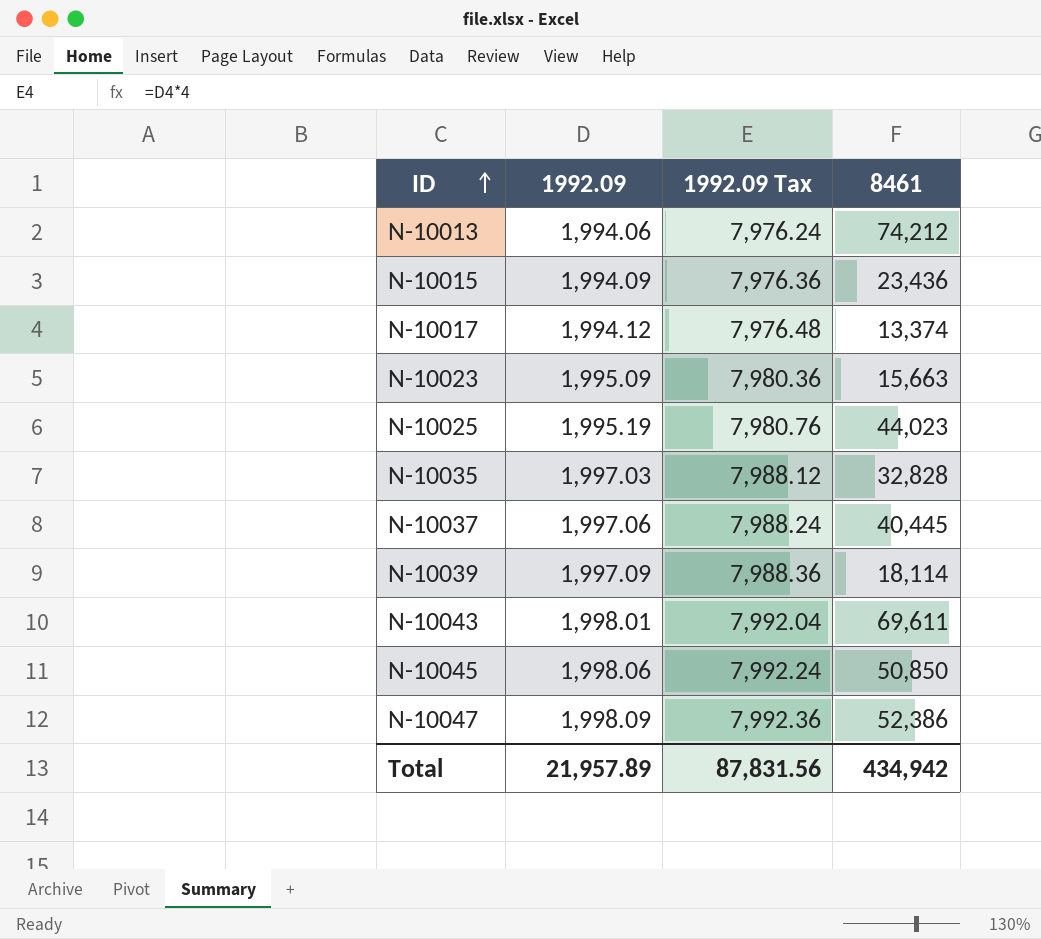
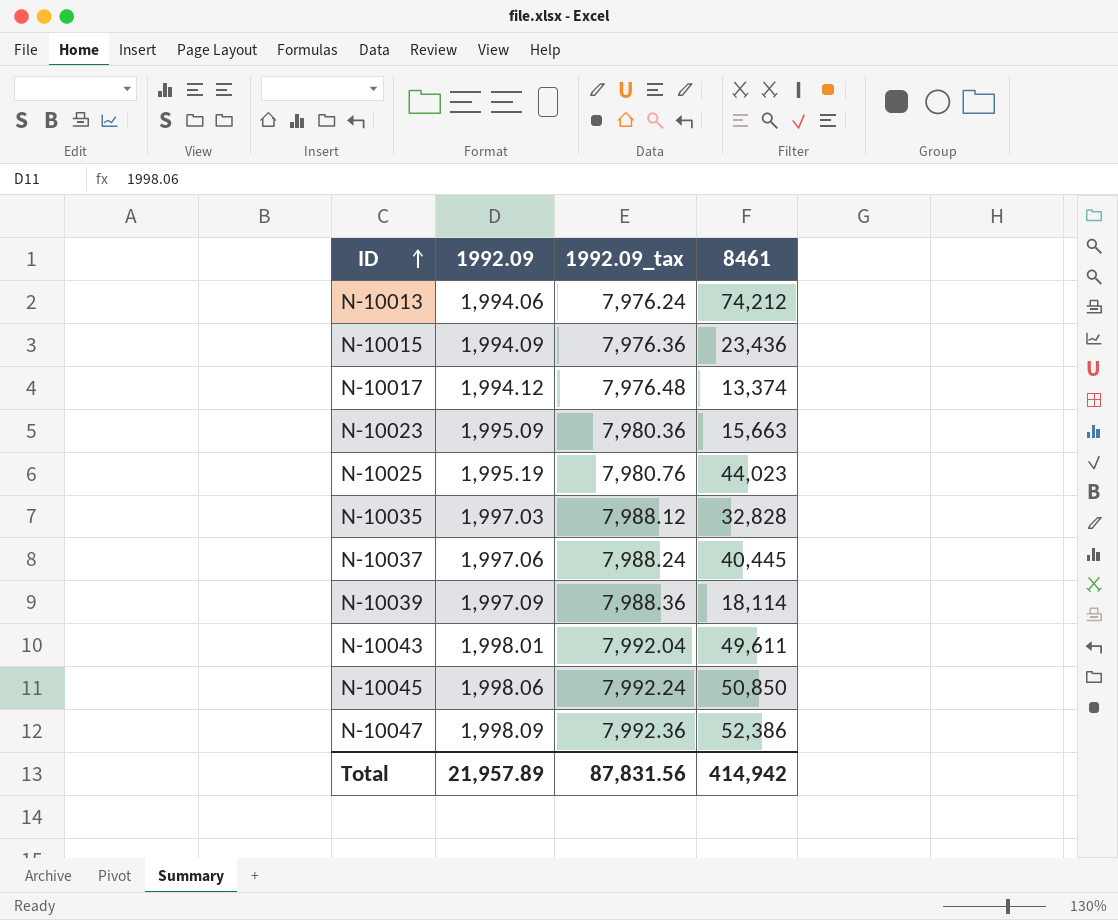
column name: 1992.09 Tax -> 1992.09_tax
N-10043 | 8461: 69,611 -> 49,611
Total | 8461: 434,942 -> 414,942

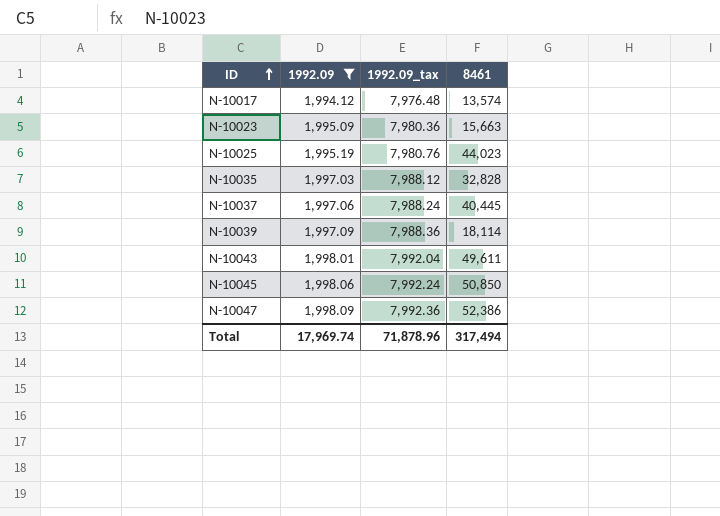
filter: none -> 1992.09 >= 1,994.12
N-10017 | 8461: 13,374 -> 13,574
Total | 1992.09: 21,957.89 -> 17,969.74
Total | 1992.09_tax: 87,831.56 -> 71,878.96
Total | 8461: 414,942 -> 317,494

